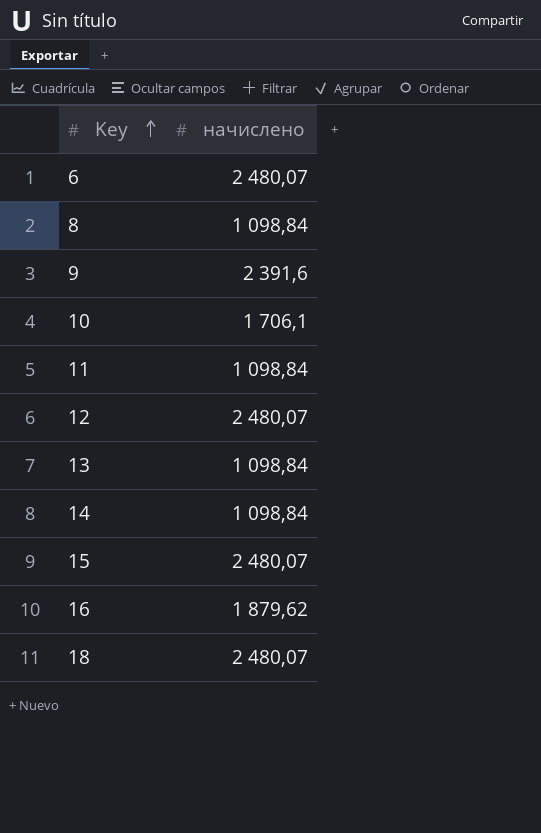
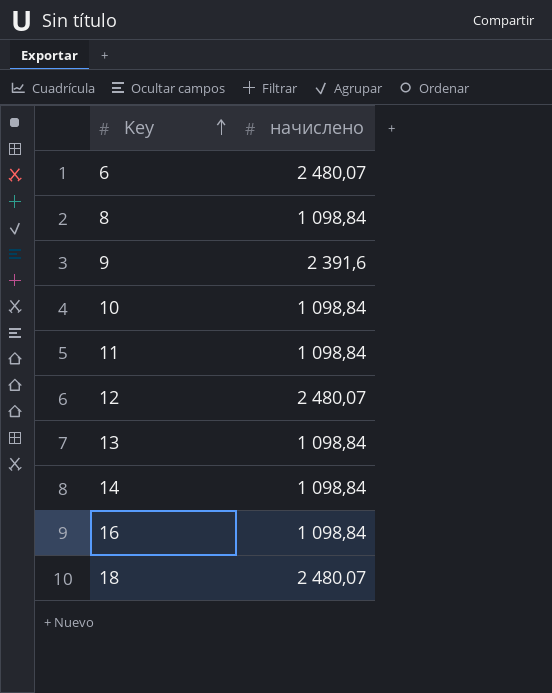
row 15: 2 480,07 -> none
10 | начислено: 1 706,1 -> 1 098,84
16 | начислено: 1 879,62 -> 1 098,84

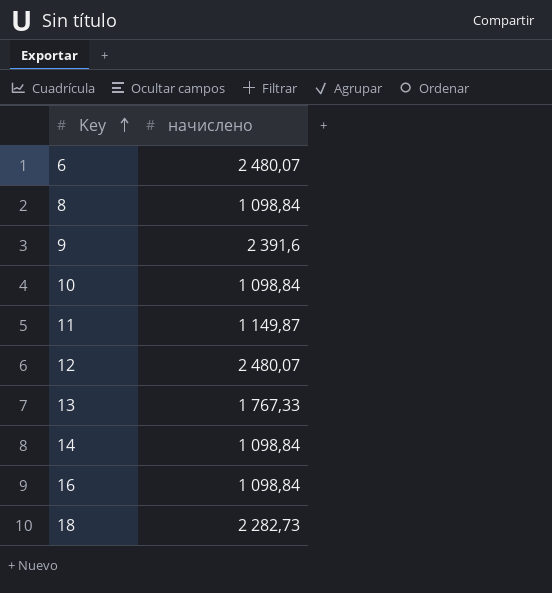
11 | начислено: 1 098,84 -> 1 149,87
13 | начислено: 1 098,84 -> 1 767,33
18 | начислено: 2 480,07 -> 2 282,73

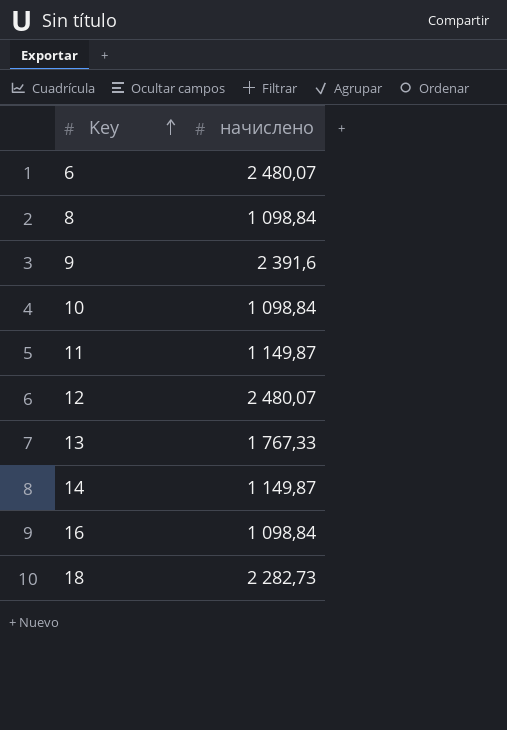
14 | начислено: 1 098,84 -> 1 149,87

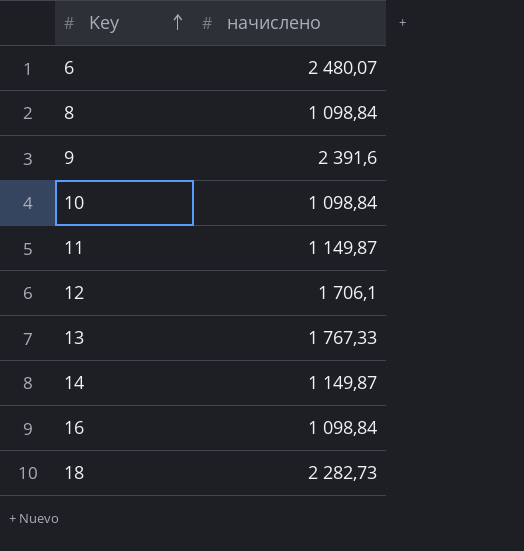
12 | начислено: 2 480,07 -> 1 706,1

